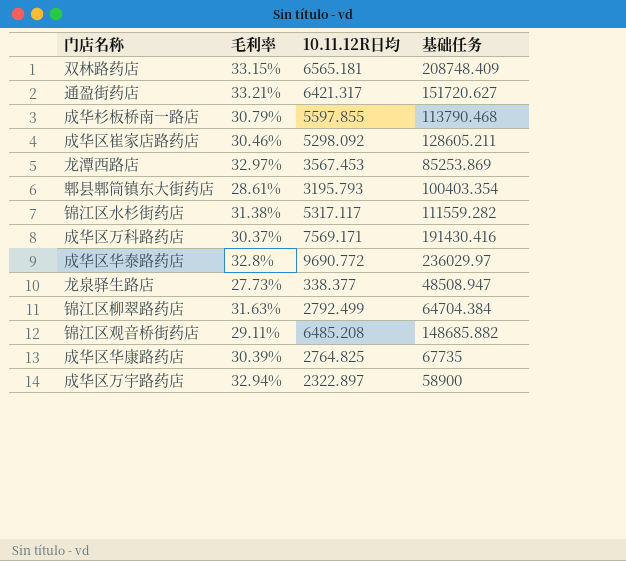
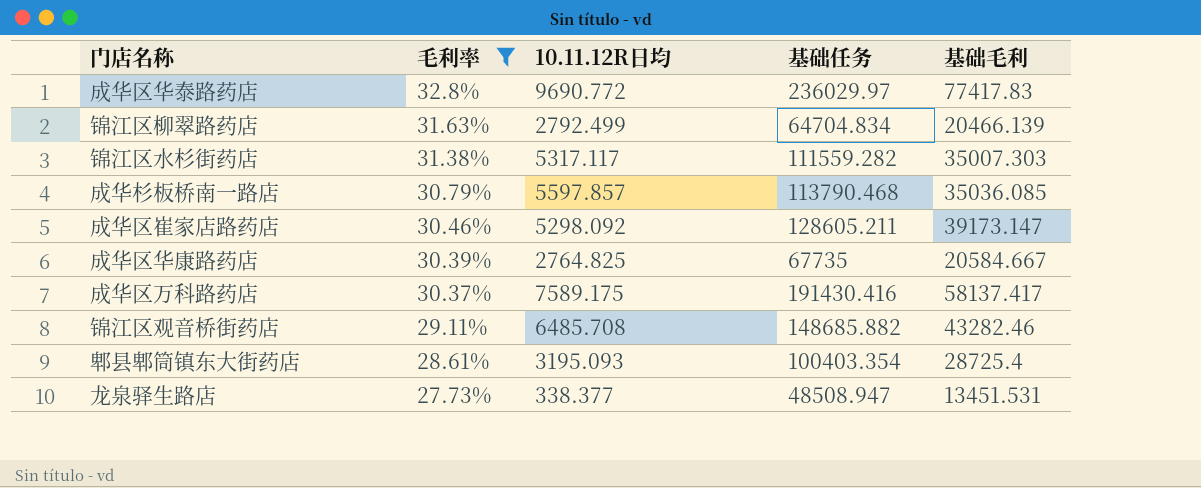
filter: none -> 毛利率 <= 32.8%
row order: none -> 毛利率 descending
column 基础毛利 | formula: none -> [毛利率] * [基础任务]
锦江区柳翠路药店 | 基础任务: 64704.384 -> 64704.834
成华杉板桥南一路店 | 10.11.12R日均: 5597.855 -> 5597.857
成华区万科路药店 | 10.11.12R日均: 7569.171 -> 7589.175
锦江区观音桥街药店 | 10.11.12R日均: 6485.208 -> 6485.708
郫县郫筒镇东大街药店 | 10.11.12R日均: 3195.793 -> 3195.093

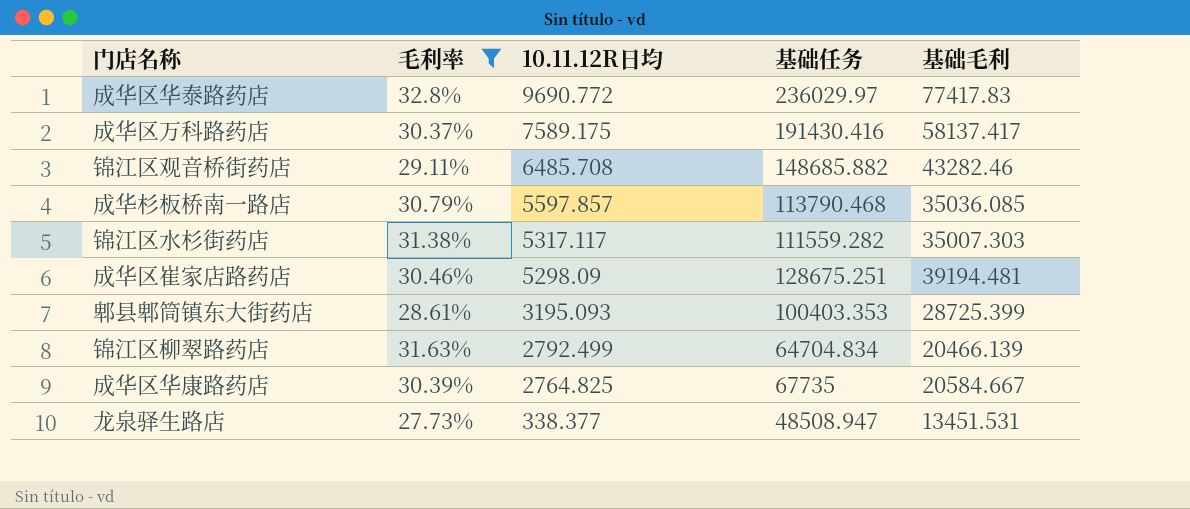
row order: 毛利率 descending -> 10.11.12R日均 descending
成华区崔家店路药店 | 10.11.12R日均: 5298.092 -> 5298.09
成华区崔家店路药店 | 基础任务: 128605.211 -> 128675.251
成华区崔家店路药店 | 基础毛利: 39173.147 -> 39194.481
郫县郫筒镇东大街药店 | 基础任务: 100403.354 -> 100403.353
郫县郫筒镇东大街药店 | 基础毛利: 28725.4 -> 28725.399

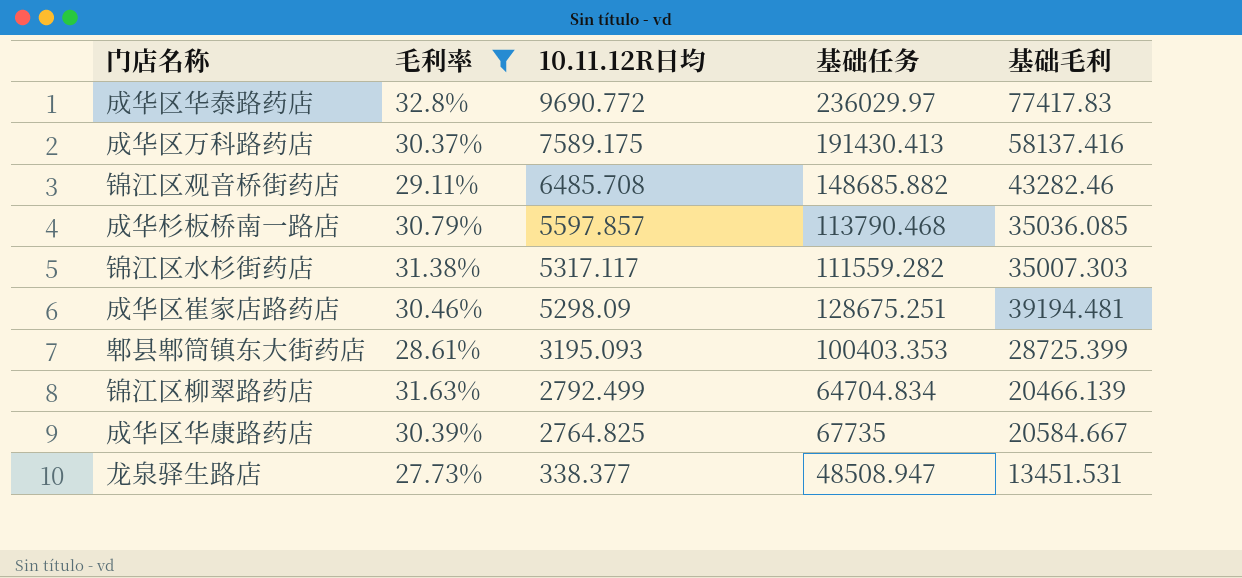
成华区万科路药店 | 基础任务: 191430.416 -> 191430.413
成华区万科路药店 | 基础毛利: 58137.417 -> 58137.416

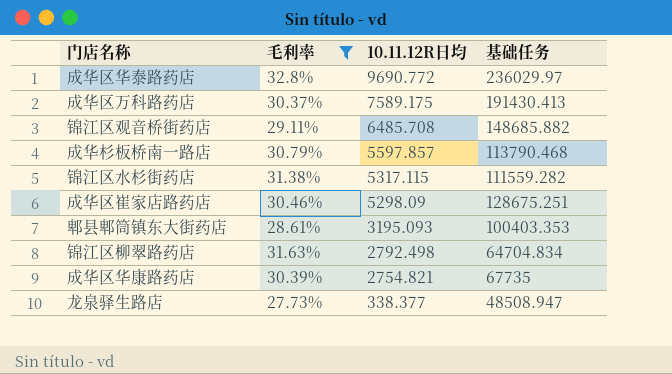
column 基础毛利 | formula: [毛利率] * [基础任务] -> none
锦江区水杉街药店 | 10.11.12R日均: 5317.117 -> 5317.115
锦江区柳翠路药店 | 10.11.12R日均: 2792.499 -> 2792.498
成华区华康路药店 | 10.11.12R日均: 2764.825 -> 2754.821

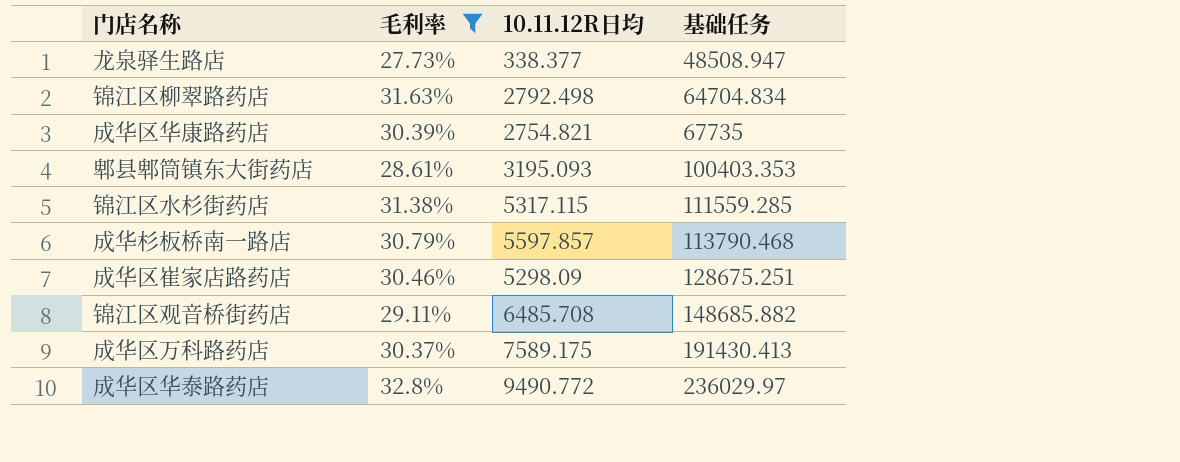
row order: 10.11.12R日均 descending -> 基础任务 ascending
锦江区水杉街药店 | 基础任务: 111559.282 -> 111559.285
成华区华泰路药店 | 10.11.12R日均: 9690.772 -> 9490.772

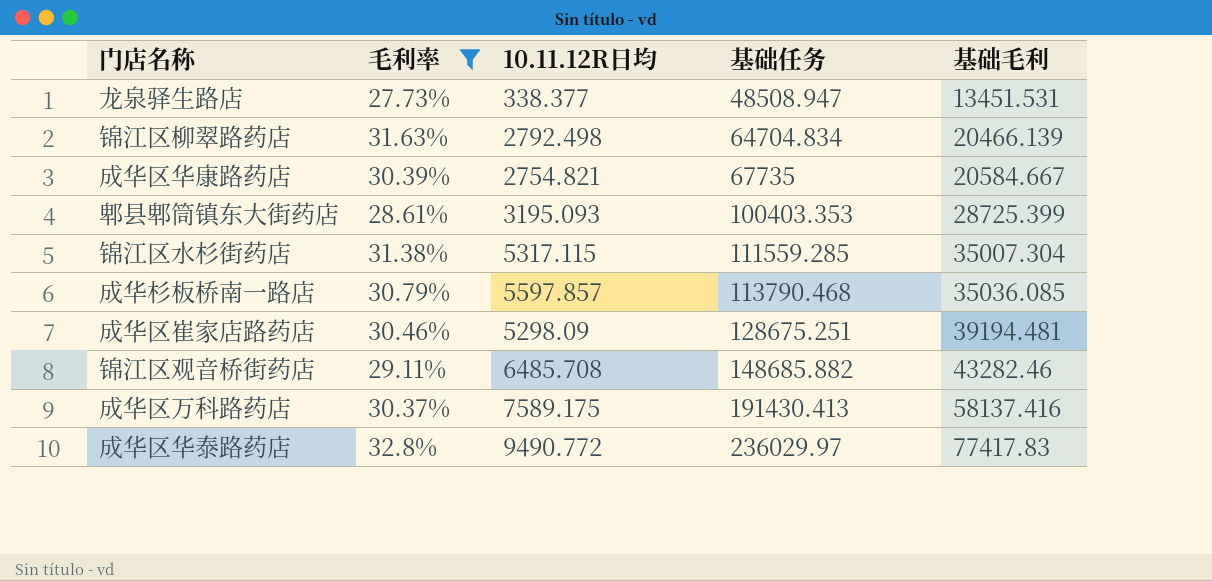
column 基础毛利 | formula: none -> [毛利率] * [基础任务]

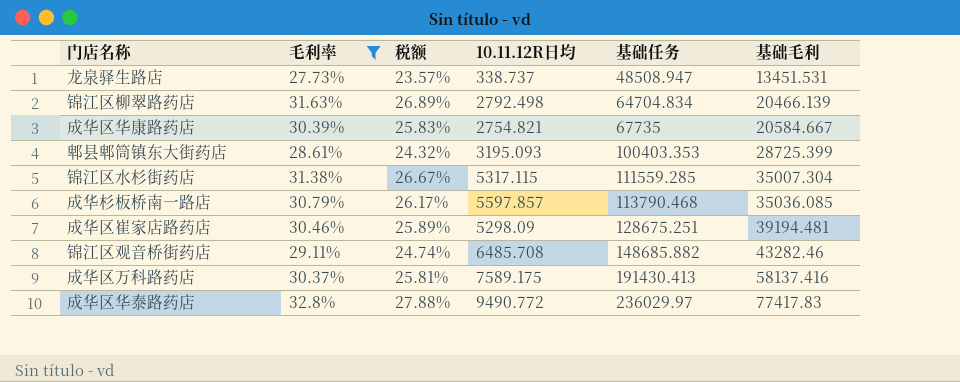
column 税额 | formula: none -> [毛利率] * 0.85
龙泉驿生路店 | 10.11.12R日均: 338.377 -> 338.737

